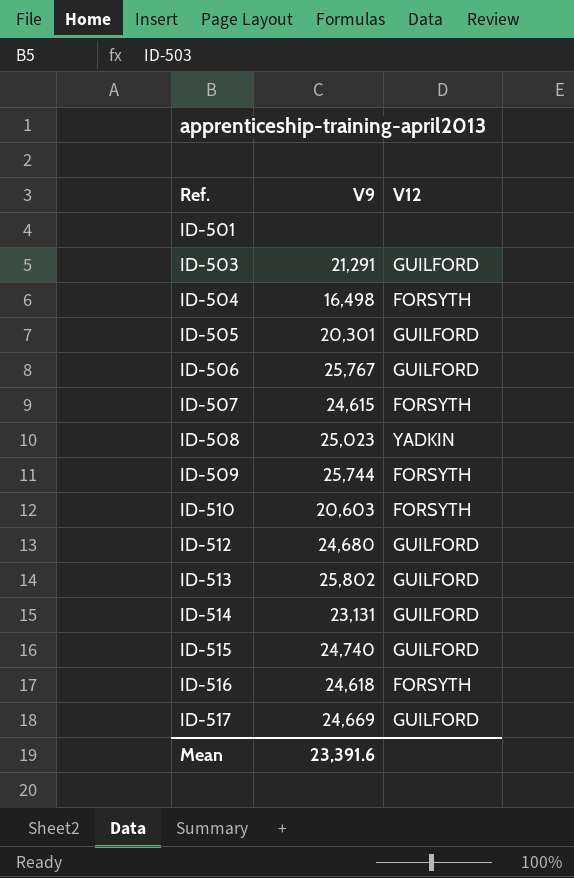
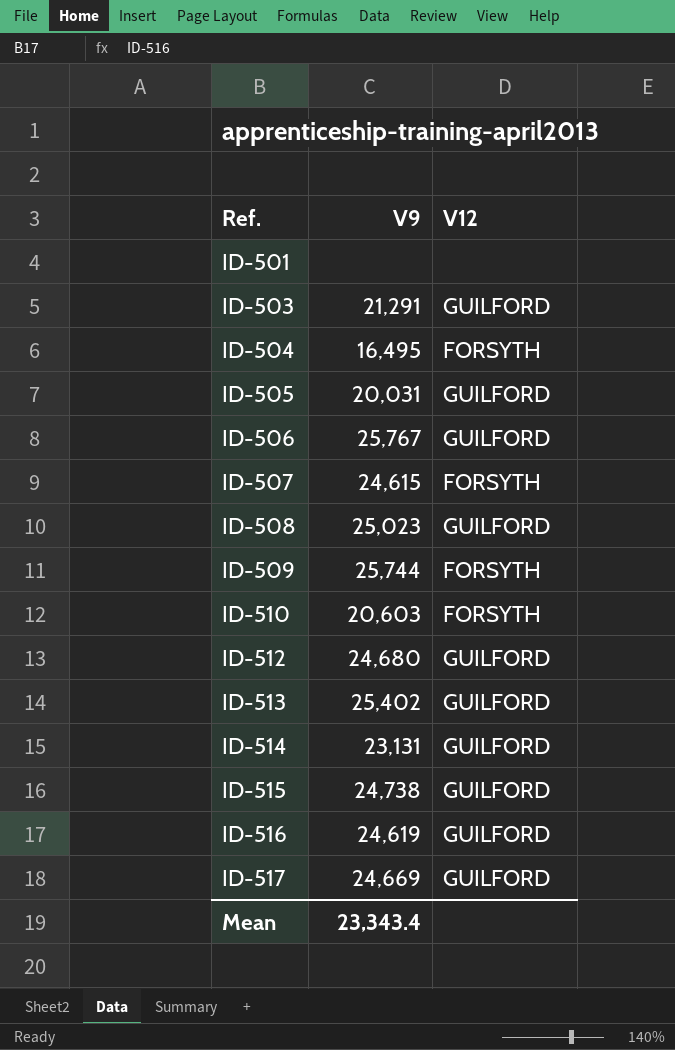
ID-504 | V9: 16,498 -> 16,495
ID-505 | V9: 20,301 -> 20,031
ID-508 | V12: YADKIN -> GUILFORD
ID-513 | V9: 25,802 -> 25,402
ID-515 | V9: 24,740 -> 24,738
ID-516 | V9: 24,618 -> 24,619
ID-516 | V12: FORSYTH -> GUILFORD
Mean | V9: 23,391.6 -> 23,343.4

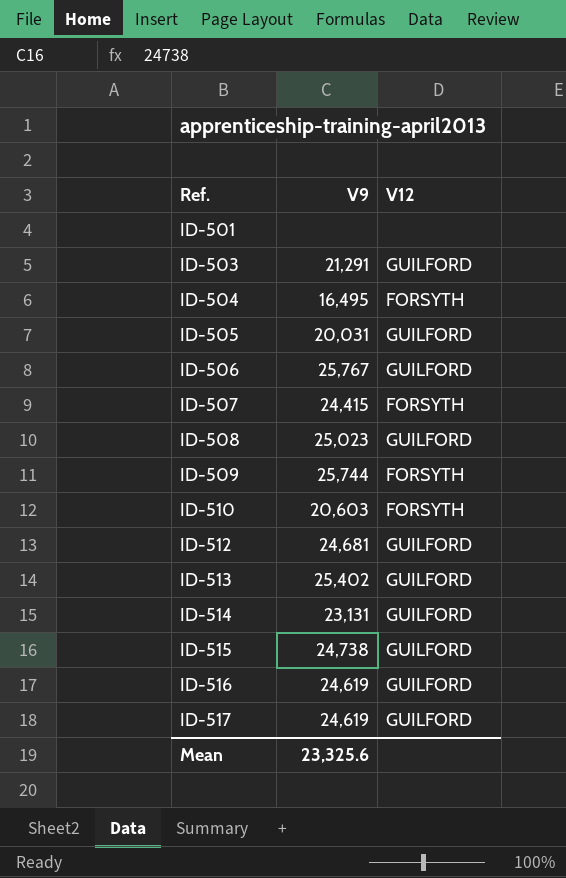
ID-507 | V9: 24,615 -> 24,415
ID-512 | V9: 24,680 -> 24,681
ID-517 | V9: 24,669 -> 24,619
Mean | V9: 23,343.4 -> 23,325.6

